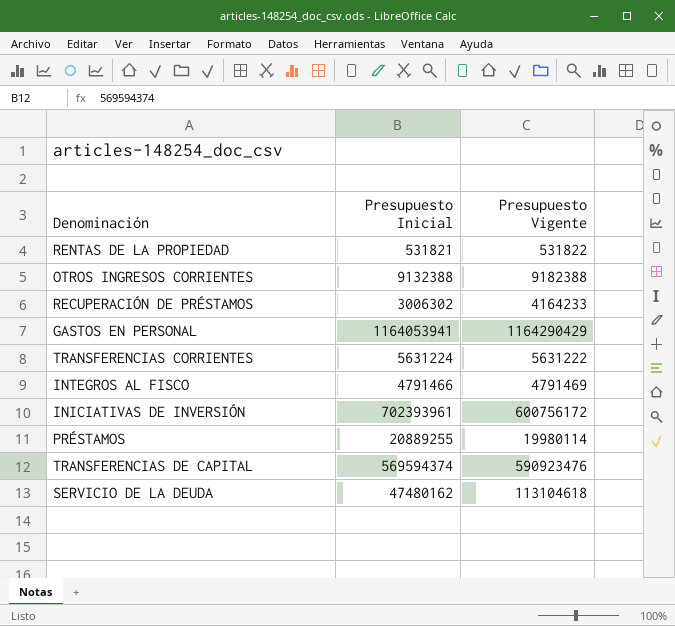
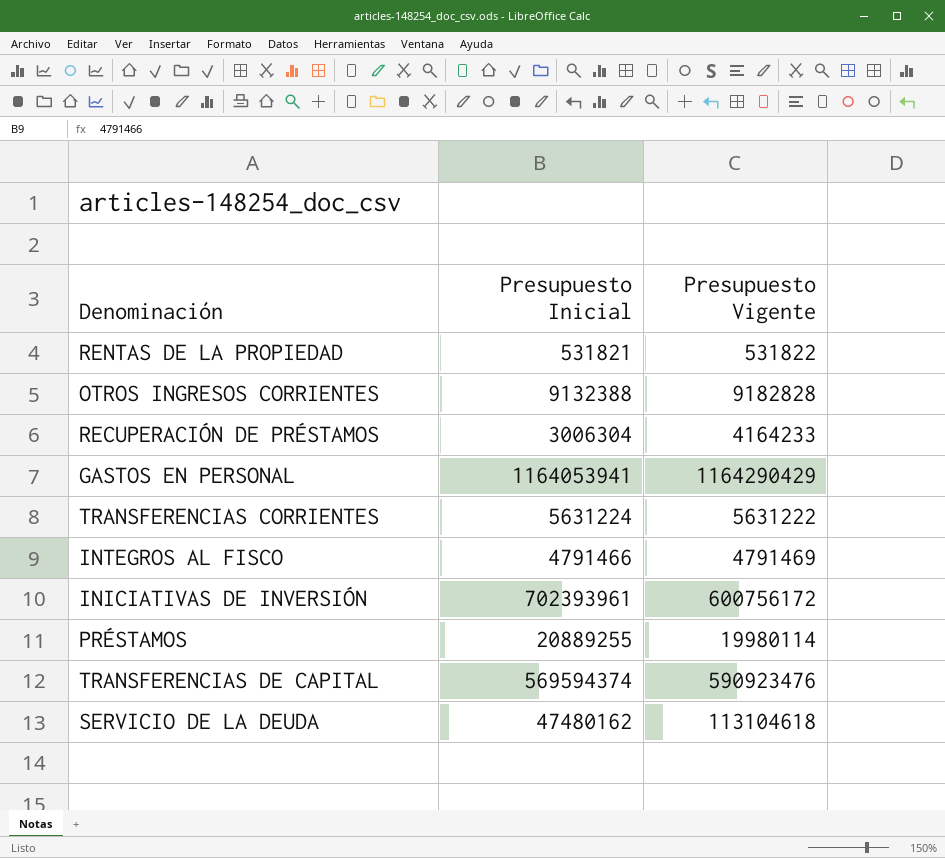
OTROS INGRESOS CORRIENTES | Presupuesto Vigente: 9182388 -> 9182828
RECUPERACIÓN DE PRÉSTAMOS | Presupuesto Inicial: 3006302 -> 3006304

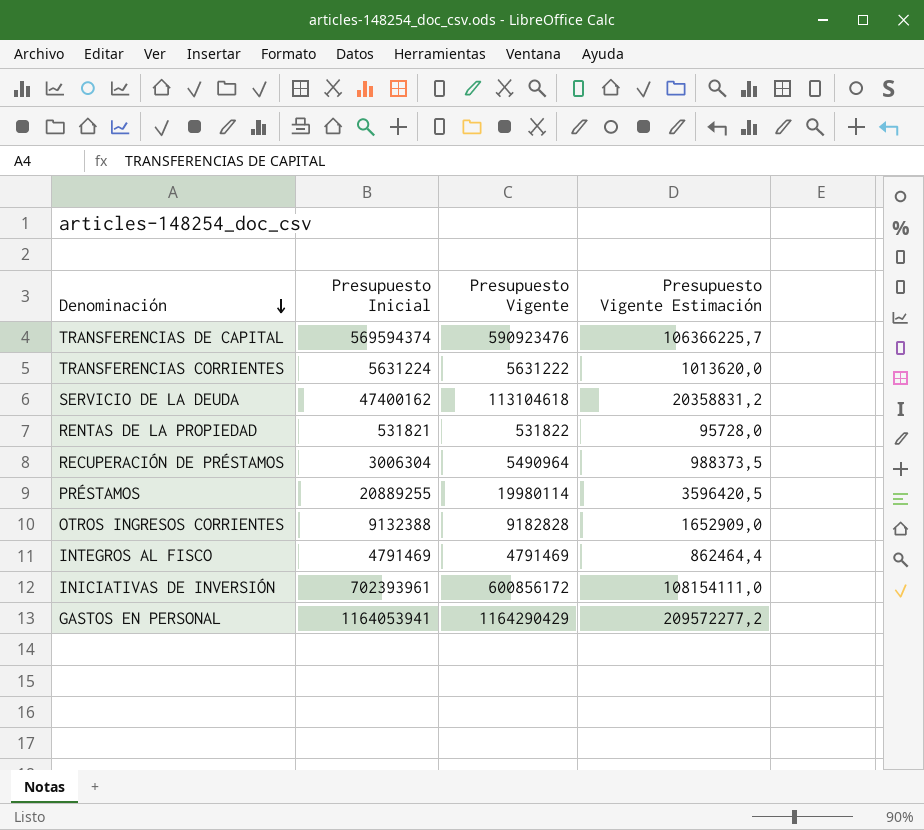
row order: none -> Denominación descending
column Presupuesto Vigente Estimación | formula: none -> [Presupuesto Vigente] * 0,18
SERVICIO DE LA DEUDA | Presupuesto Inicial: 47480162 -> 47400162
RECUPERACIÓN DE PRÉSTAMOS | Presupuesto Vigente: 4164233 -> 5490964
INTEGROS AL FISCO | Presupuesto Inicial: 4791466 -> 4791469
INICIATIVAS DE INVERSIÓN | Presupuesto Vigente: 600756172 -> 600856172

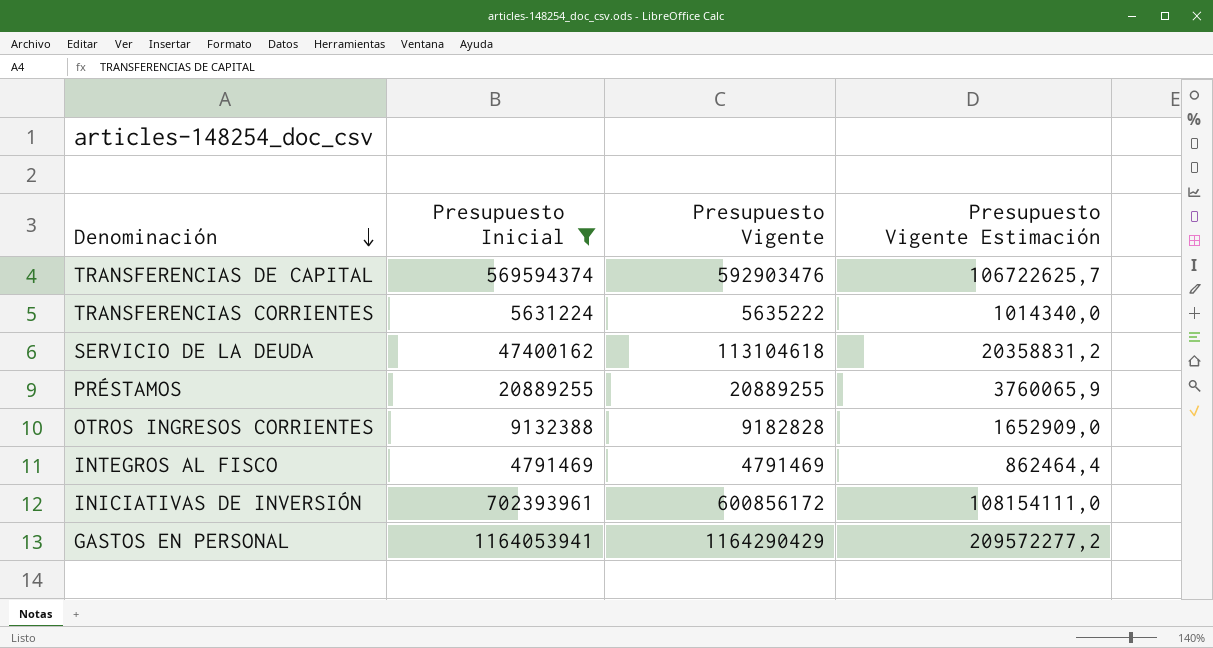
filter: none -> Presupuesto Inicial >= 4791469
TRANSFERENCIAS DE CAPITAL | Presupuesto Vigente: 590923476 -> 592903476
TRANSFERENCIAS DE CAPITAL | Presupuesto Vigente Estimación: 106366225,7 -> 106722625,7
TRANSFERENCIAS CORRIENTES | Presupuesto Vigente: 5631222 -> 5635222
TRANSFERENCIAS CORRIENTES | Presupuesto Vigente Estimación: 1013620,0 -> 1014340,0
PRÉSTAMOS | Presupuesto Vigente: 19980114 -> 20889255
PRÉSTAMOS | Presupuesto Vigente Estimación: 3596420,5 -> 3760065,9

